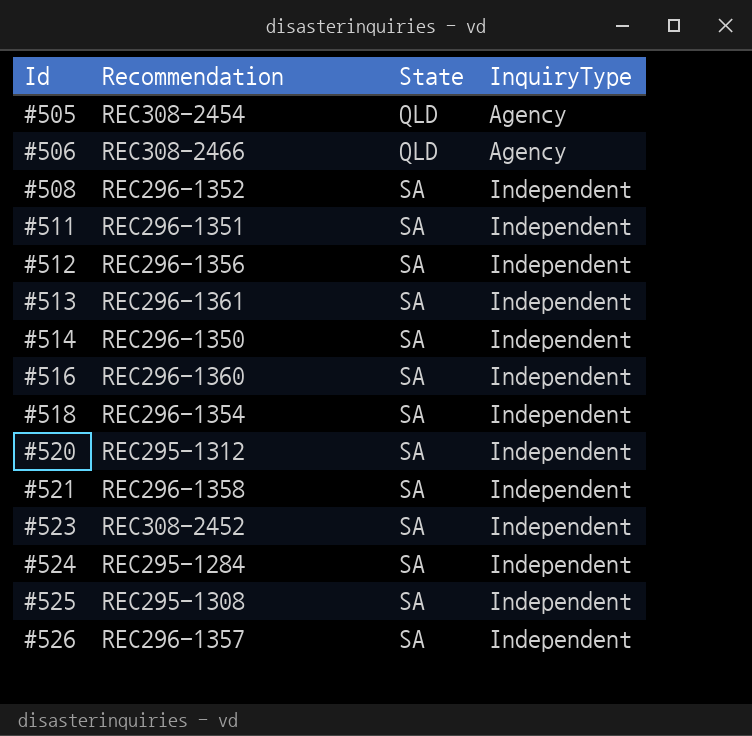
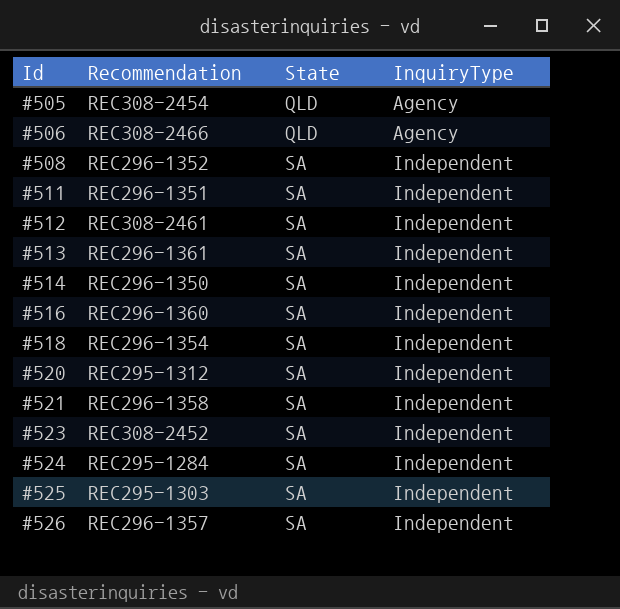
#512 | Recommendation: REC296-1356 -> REC308-2461
#525 | Recommendation: REC295-1308 -> REC295-1303

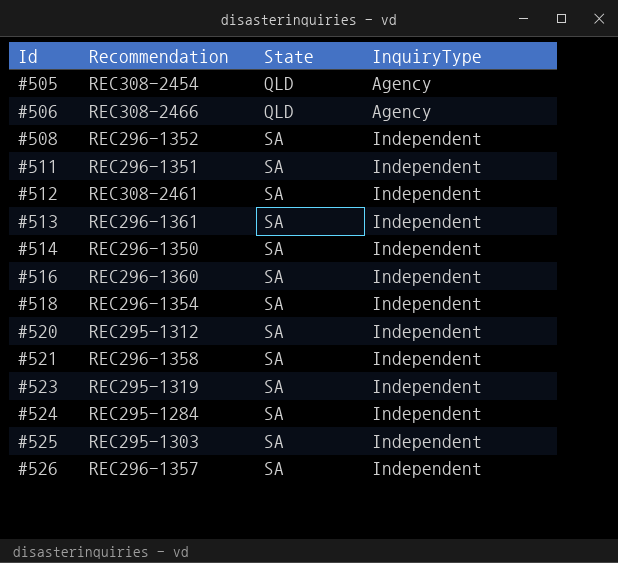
#523 | Recommendation: REC308-2452 -> REC295-1319

